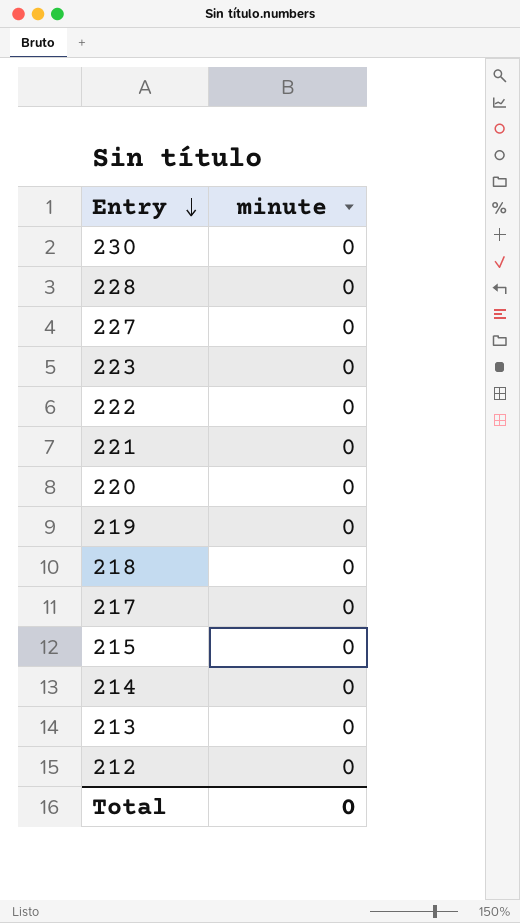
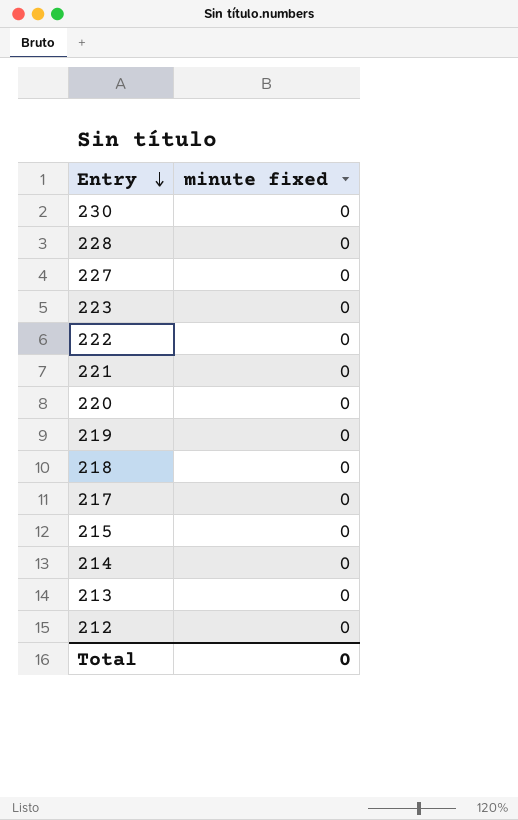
column name: minute -> minute fixed

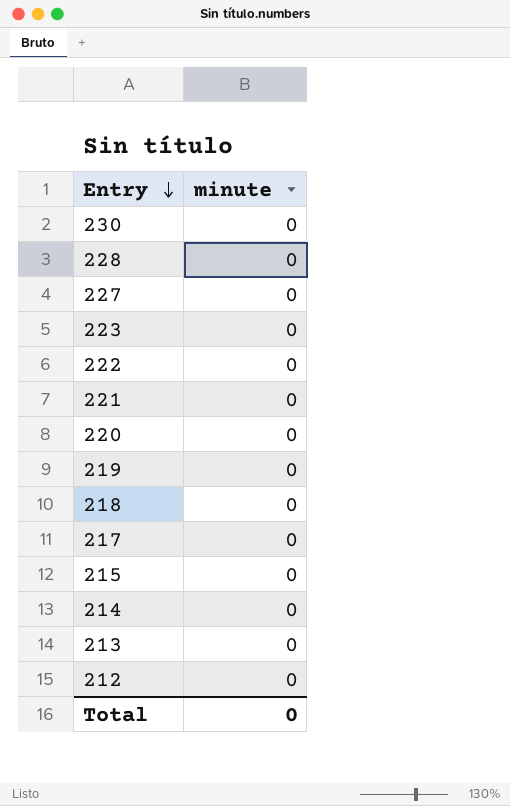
column name: minute fixed -> minute

